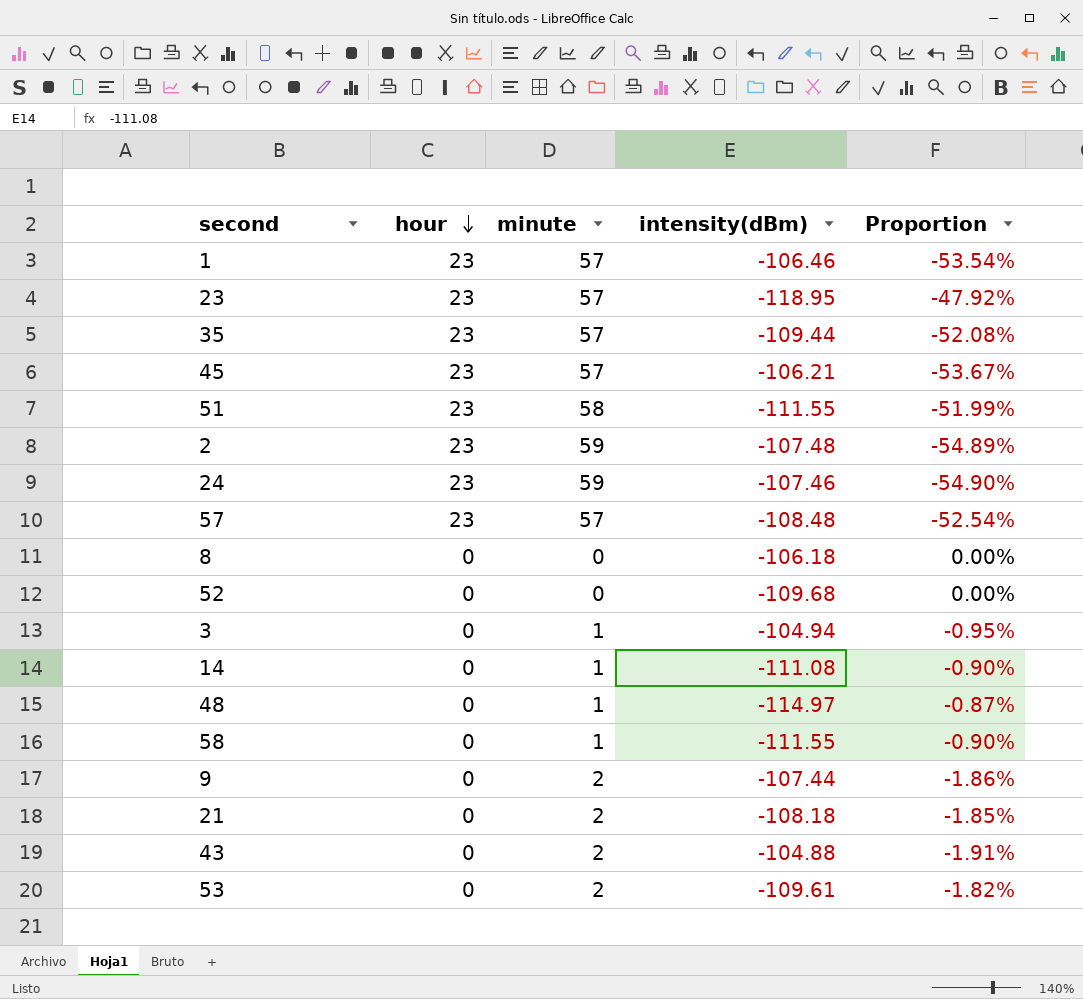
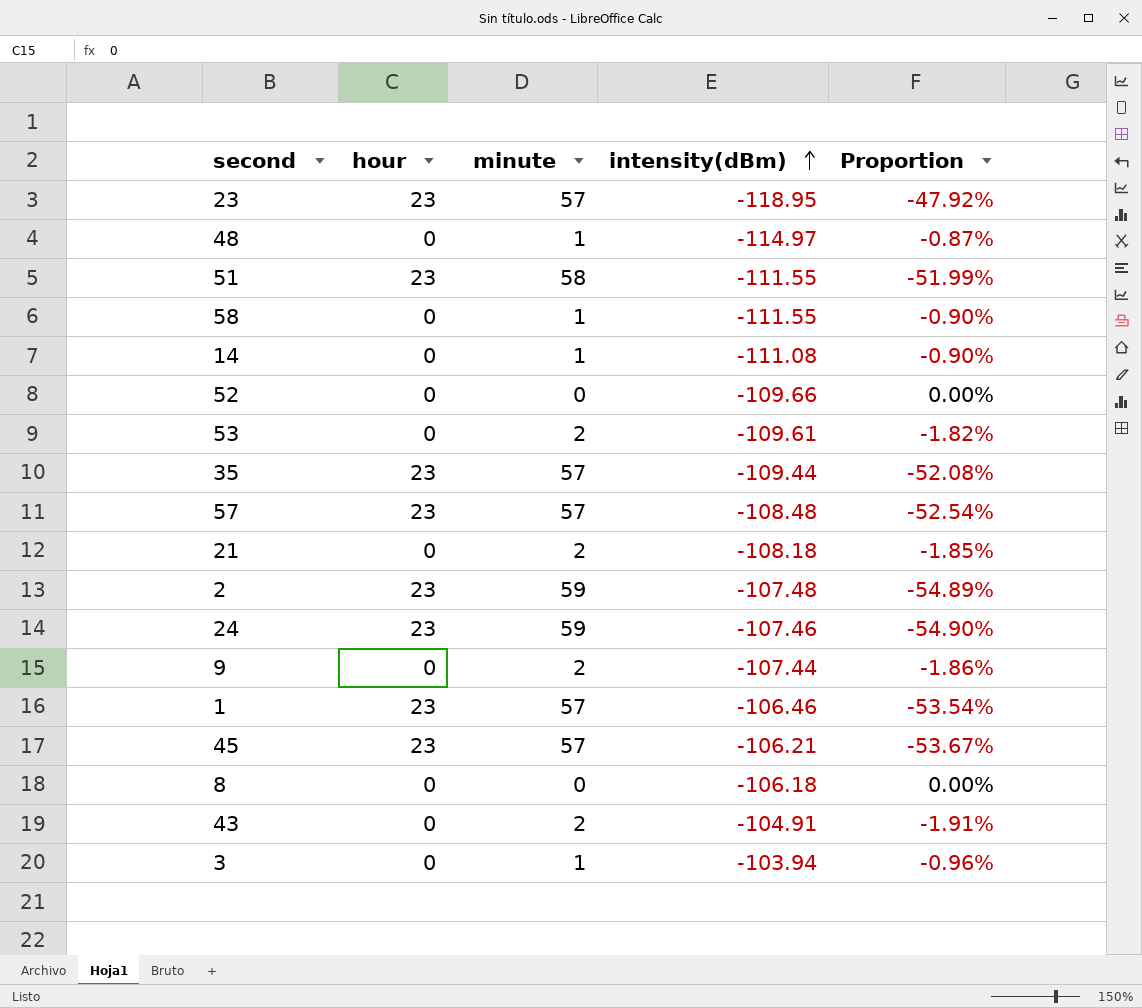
row order: hour descending -> intensity(dBm) ascending
52 | intensity(dBm): -109.68 -> -109.66
43 | intensity(dBm): -104.88 -> -104.91
3 | intensity(dBm): -104.94 -> -103.94
3 | Proportion: -0.95% -> -0.96%

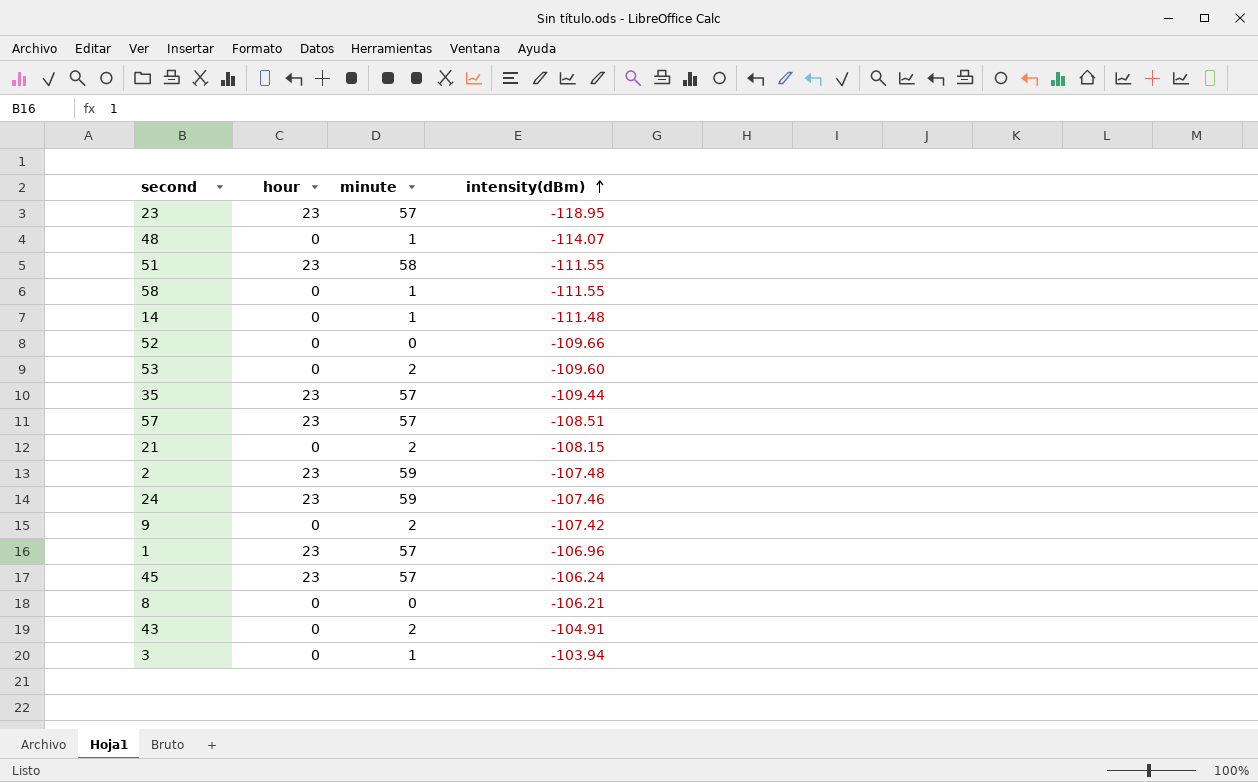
column Proportion | formula: [minute] / [intensity(dBm)] -> none
48 | intensity(dBm): -114.97 -> -114.07
14 | intensity(dBm): -111.08 -> -111.48
53 | intensity(dBm): -109.61 -> -109.60
57 | intensity(dBm): -108.48 -> -108.51
21 | intensity(dBm): -108.18 -> -108.15
9 | intensity(dBm): -107.44 -> -107.42
1 | intensity(dBm): -106.46 -> -106.96
45 | intensity(dBm): -106.21 -> -106.24
8 | intensity(dBm): -106.18 -> -106.21

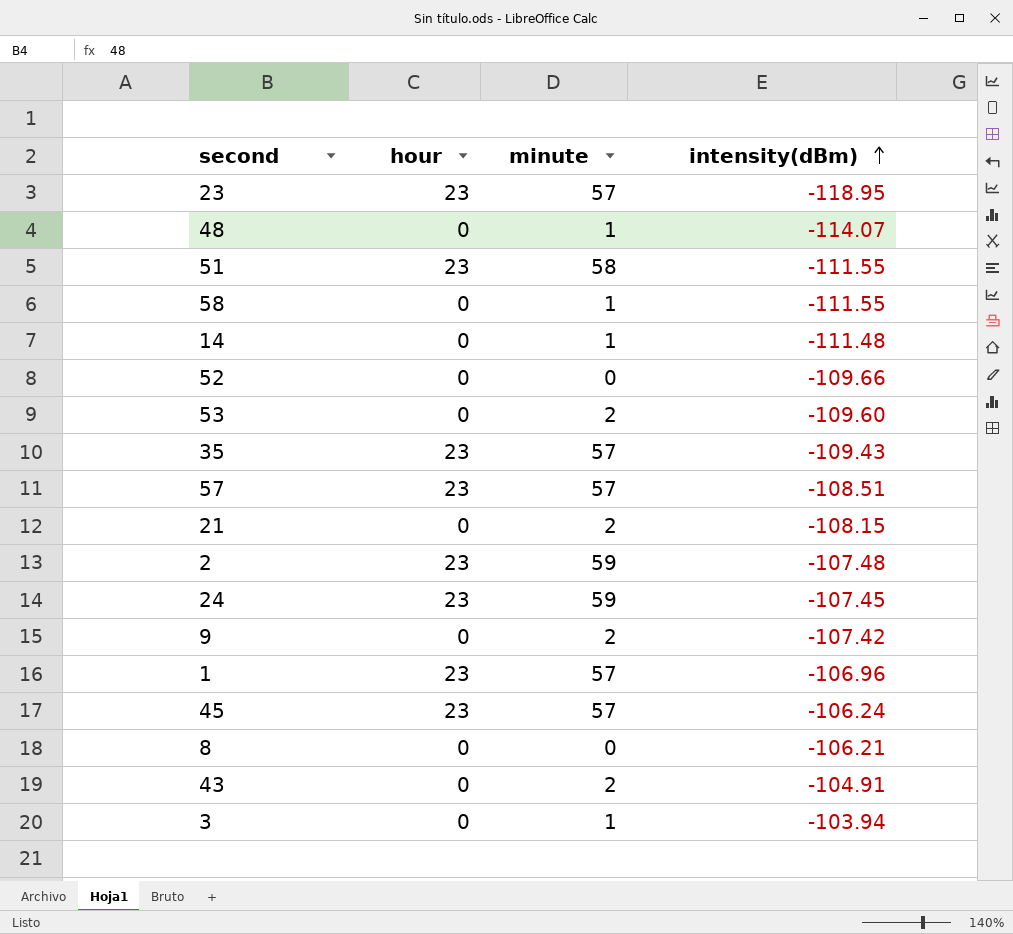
35 | intensity(dBm): -109.44 -> -109.43
24 | intensity(dBm): -107.46 -> -107.45

